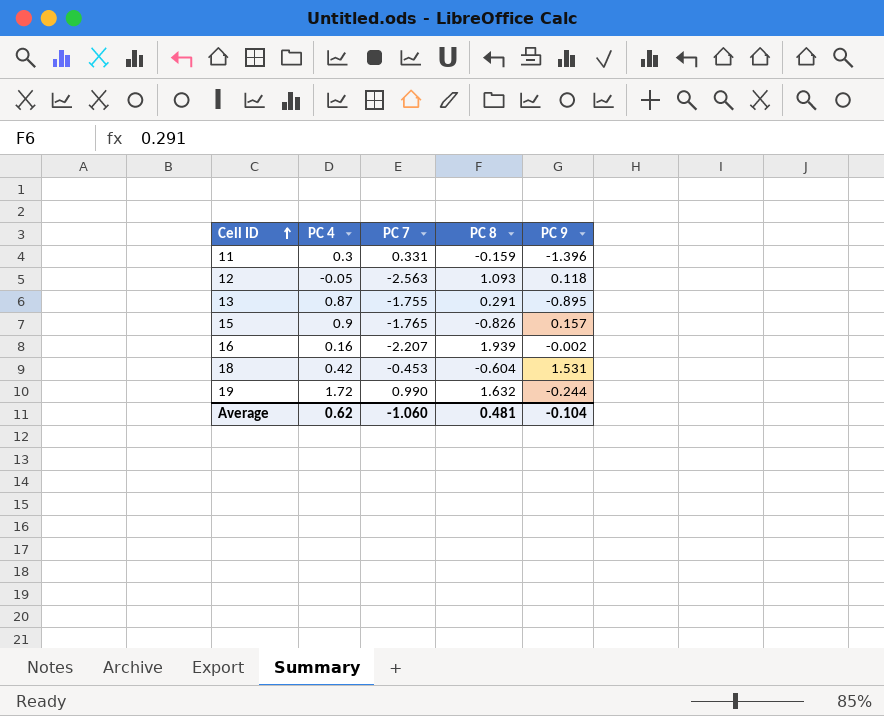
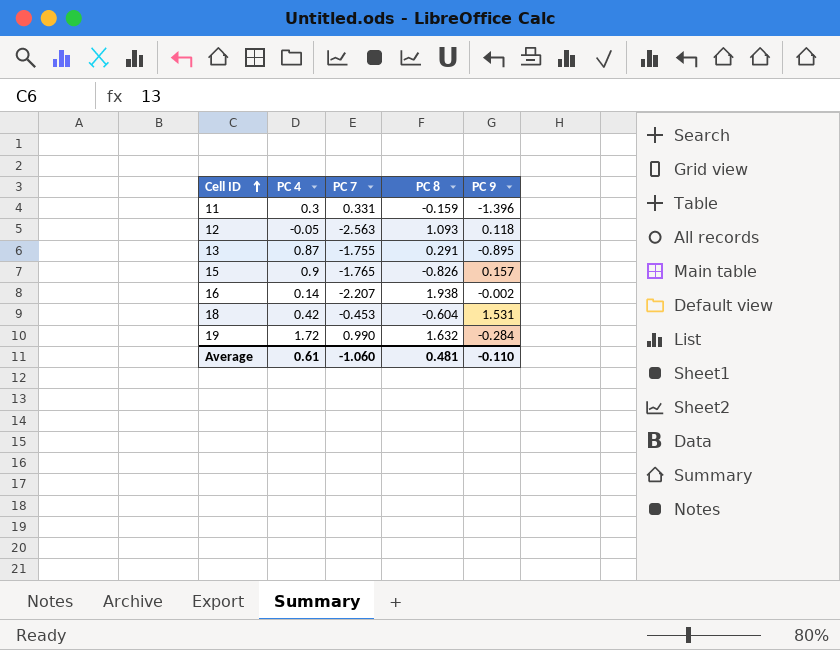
16 | PC 4: 0.16 -> 0.14
16 | PC 8: 1.939 -> 1.938
19 | PC 9: -0.244 -> -0.284
Average | PC 4: 0.62 -> 0.61
Average | PC 9: -0.104 -> -0.110

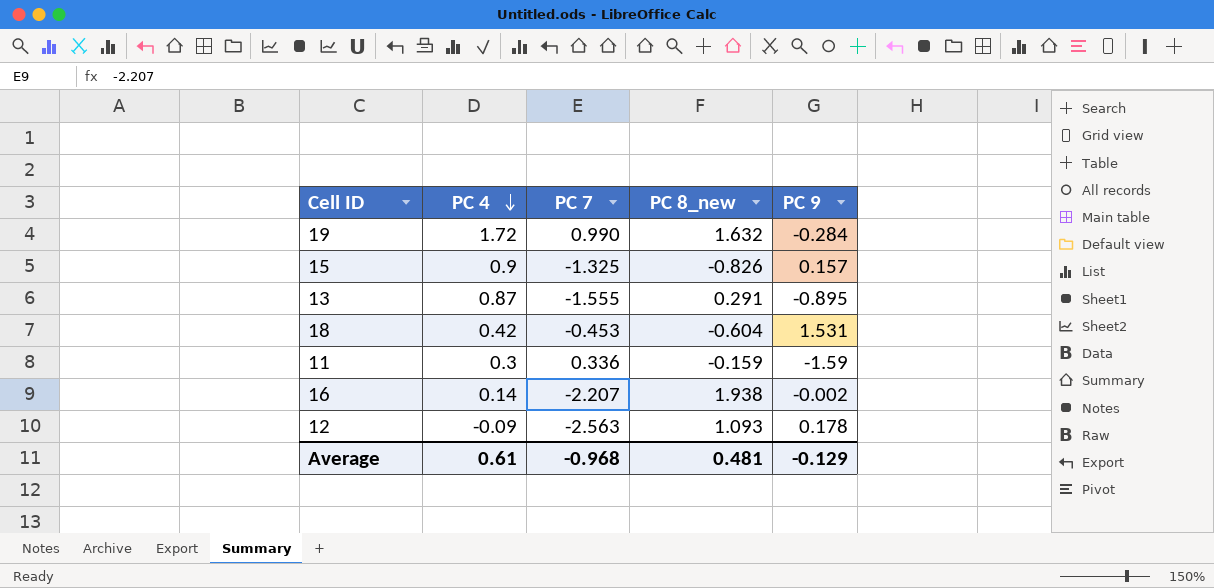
row order: Cell ID ascending -> PC 4 descending
column name: PC 8 -> PC 8_new
15 | PC 7: -1.765 -> -1.325
13 | PC 7: -1.755 -> -1.555
11 | PC 7: 0.331 -> 0.336
11 | PC 9: -1.396 -> -1.59
12 | PC 4: -0.05 -> -0.09
12 | PC 9: 0.118 -> 0.178
Average | PC 7: -1.060 -> -0.968
Average | PC 9: -0.110 -> -0.129

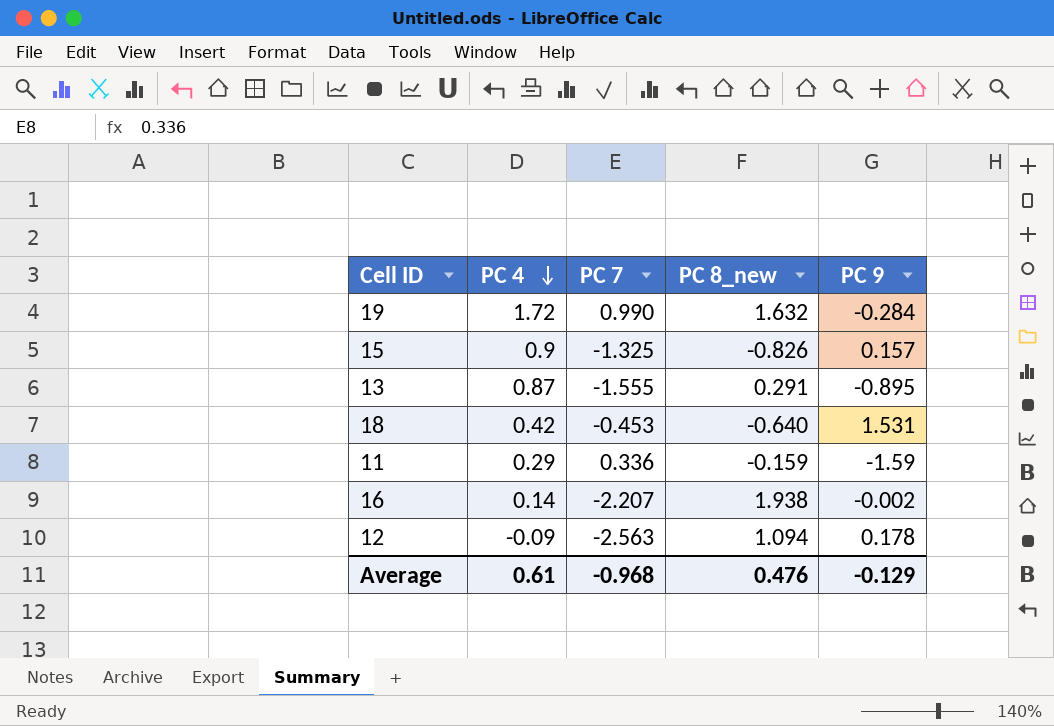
18 | PC 8_new: -0.604 -> -0.640
11 | PC 4: 0.3 -> 0.29
12 | PC 8_new: 1.093 -> 1.094
Average | PC 8_new: 0.481 -> 0.476

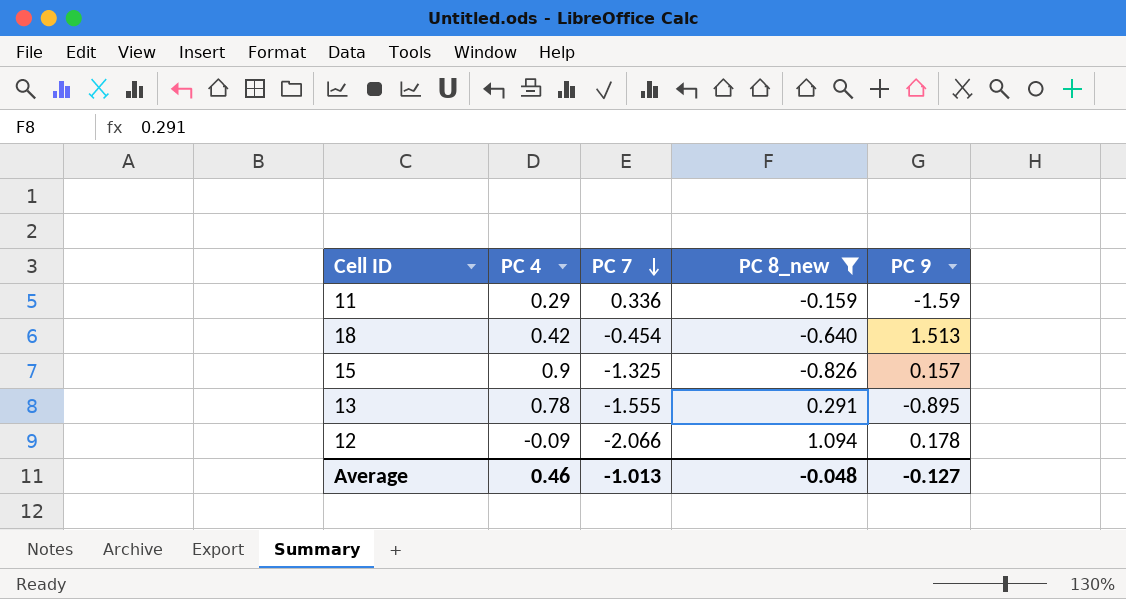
filter: none -> PC 8_new <= 1.094
row order: PC 4 descending -> PC 7 descending
18 | PC 7: -0.453 -> -0.454
18 | PC 9: 1.531 -> 1.513
13 | PC 4: 0.87 -> 0.78
12 | PC 7: -2.563 -> -2.066
Average | PC 4: 0.61 -> 0.46
Average | PC 7: -0.968 -> -1.013
Average | PC 8_new: 0.476 -> -0.048
Average | PC 9: -0.129 -> -0.127

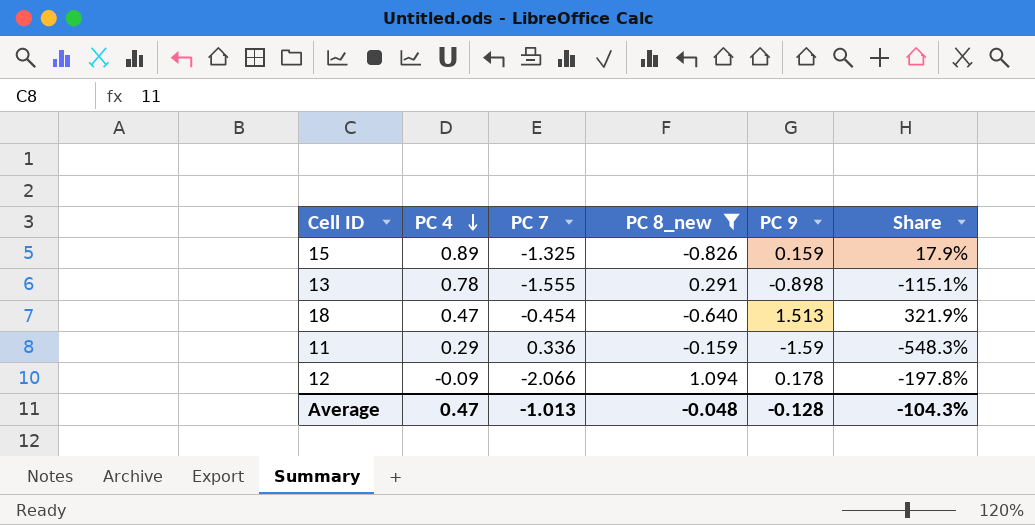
row order: PC 7 descending -> PC 4 descending
column Share | formula: none -> [PC 9] / [PC 4]
15 | PC 4: 0.9 -> 0.89
15 | PC 9: 0.157 -> 0.159
13 | PC 9: -0.895 -> -0.898
18 | PC 4: 0.42 -> 0.47
Average | PC 4: 0.46 -> 0.47
Average | PC 9: -0.127 -> -0.128

